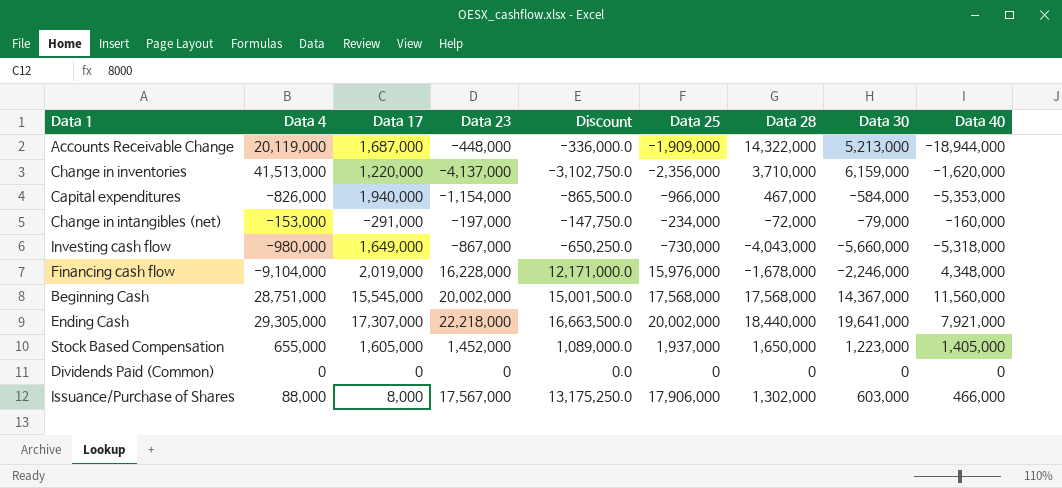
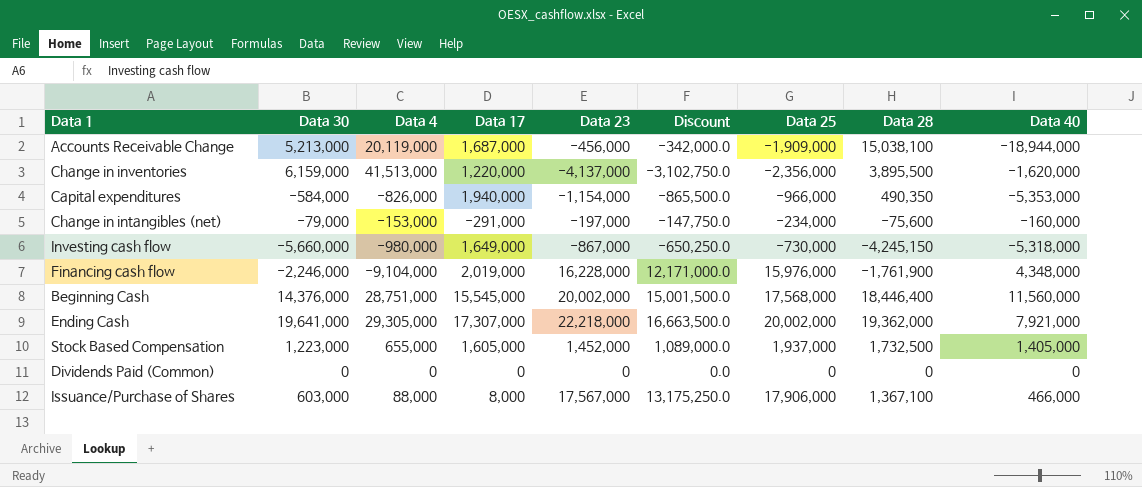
column Data 30 | position: 8 -> 2
Accounts Receivable Change | Data 23: -448,000 -> -456,000
Accounts Receivable Change | Discount: -336,000.0 -> -342,000.0
Accounts Receivable Change | Data 28: 14,322,000 -> 15,038,100
Change in inventories | Data 28: 3,710,000 -> 3,895,500
Capital expenditures | Data 28: 467,000 -> 490,350
Change in intangibles (net) | Data 28: -72,000 -> -75,600
Investing cash flow | Data 28: -4,043,000 -> -4,245,150
Financing cash flow | Data 28: -1,678,000 -> -1,761,900
Beginning Cash | Data 30: 14,367,000 -> 14,376,000
Beginning Cash | Data 28: 17,568,000 -> 18,446,400
Ending Cash | Data 28: 18,440,000 -> 19,362,000
Stock Based Compensation | Data 28: 1,650,000 -> 1,732,500
Issuance/Purchase of Shares | Data 28: 1,302,000 -> 1,367,100

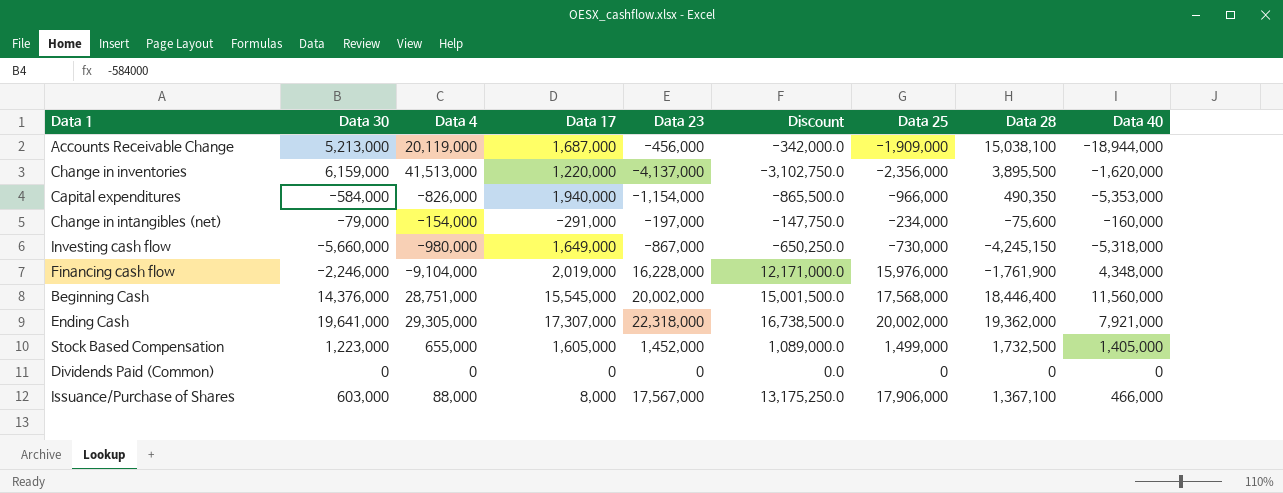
Change in intangibles (net) | Data 4: -153,000 -> -154,000
Ending Cash | Data 23: 22,218,000 -> 22,318,000
Ending Cash | Discount: 16,663,500.0 -> 16,738,500.0
Stock Based Compensation | Data 25: 1,937,000 -> 1,499,000

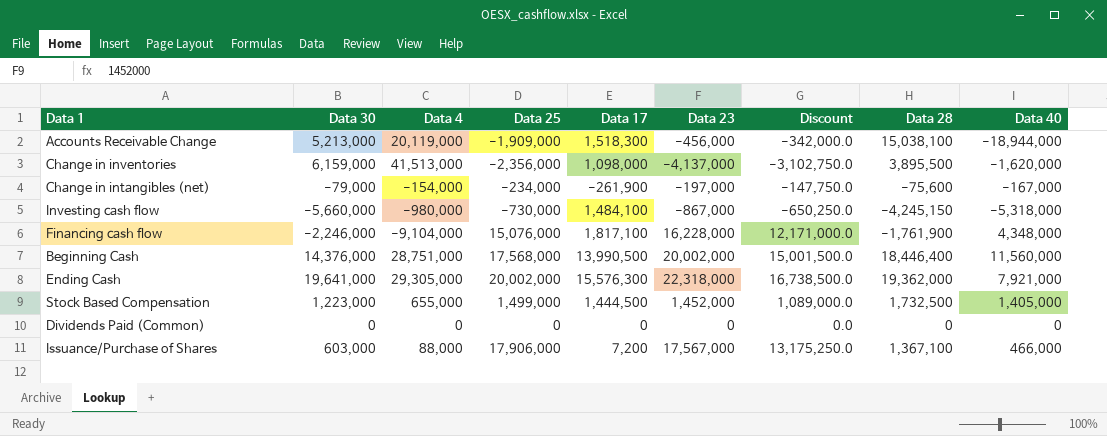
column Data 25 | position: 7 -> 4
row Capital expenditures: -584,000 | -826,000 | 1,940,000 | -1,154,000 | -865,500.0 | -966,000 | 490,350 | -5,353,000 -> none
Accounts Receivable Change | Data 17: 1,687,000 -> 1,518,300
Change in inventories | Data 17: 1,220,000 -> 1,098,000
Change in intangibles (net) | Data 17: -291,000 -> -261,900
Change in intangibles (net) | Data 40: -160,000 -> -167,000
Investing cash flow | Data 17: 1,649,000 -> 1,484,100
Financing cash flow | Data 25: 15,976,000 -> 15,076,000
Financing cash flow | Data 17: 2,019,000 -> 1,817,100
Beginning Cash | Data 17: 15,545,000 -> 13,990,500
Ending Cash | Data 17: 17,307,000 -> 15,576,300
Stock Based Compensation | Data 17: 1,605,000 -> 1,444,500
Issuance/Purchase of Shares | Data 17: 8,000 -> 7,200

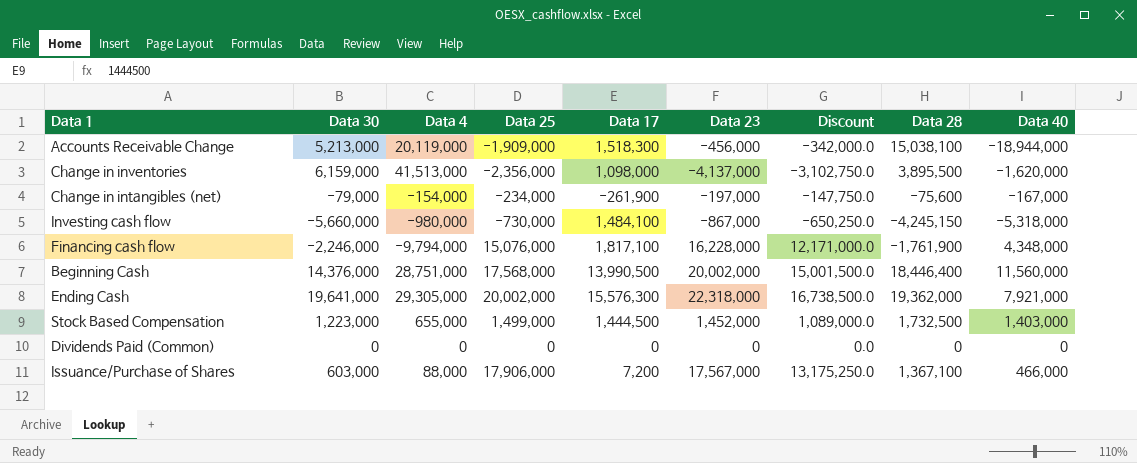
Financing cash flow | Data 4: -9,104,000 -> -9,794,000
Stock Based Compensation | Data 40: 1,405,000 -> 1,403,000

